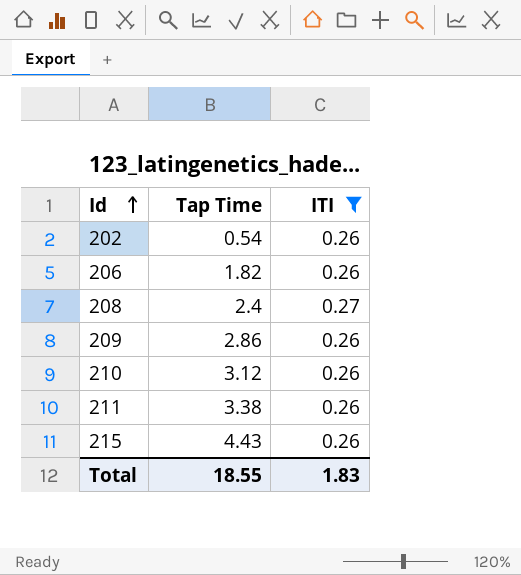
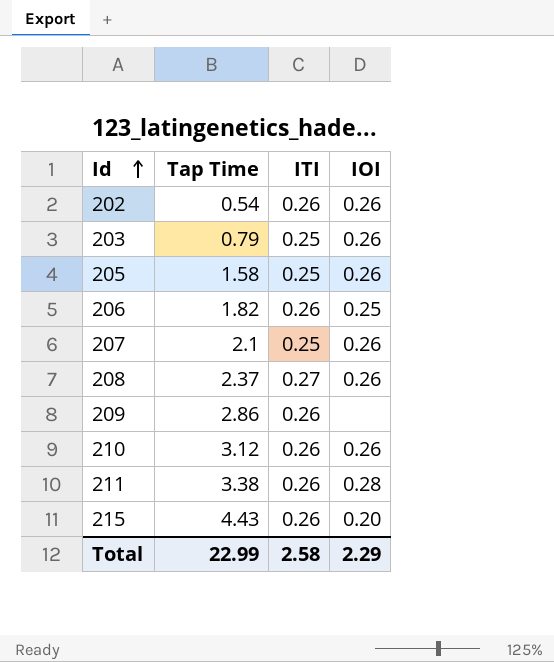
filter: ITI != 0.25 -> none
column IOI | position: none -> 4
208 | Tap Time: 2.4 -> 2.37
Total | Tap Time: 18.55 -> 22.99
Total | ITI: 1.83 -> 2.58

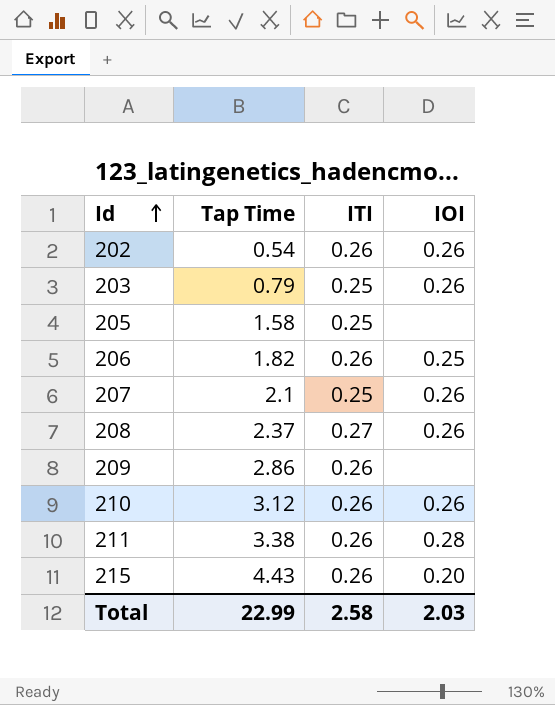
205 | IOI: 0.26 -> none
Total | IOI: 2.29 -> 2.03

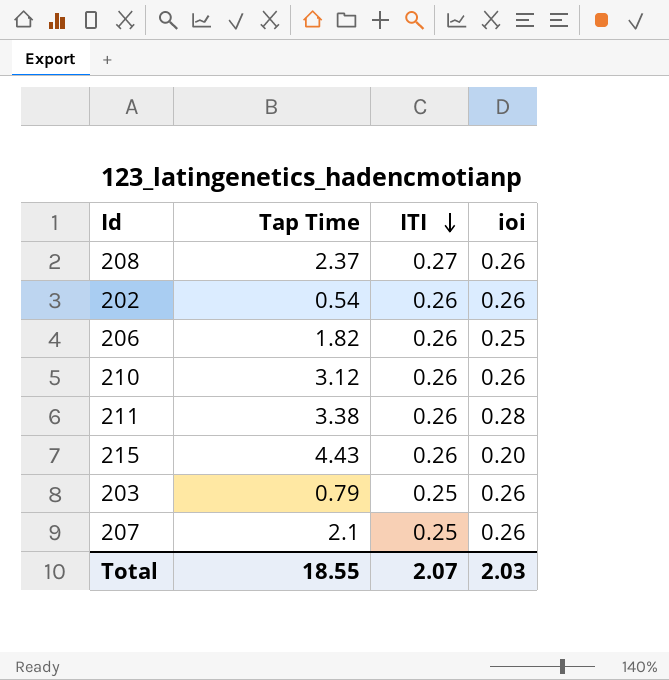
row order: Id ascending -> ITI descending
column name: IOI -> ioi
row 205: 1.58 | 0.25 | none -> none
row 209: 2.86 | 0.26 | none -> none
Total | Tap Time: 22.99 -> 18.55
Total | ITI: 2.58 -> 2.07

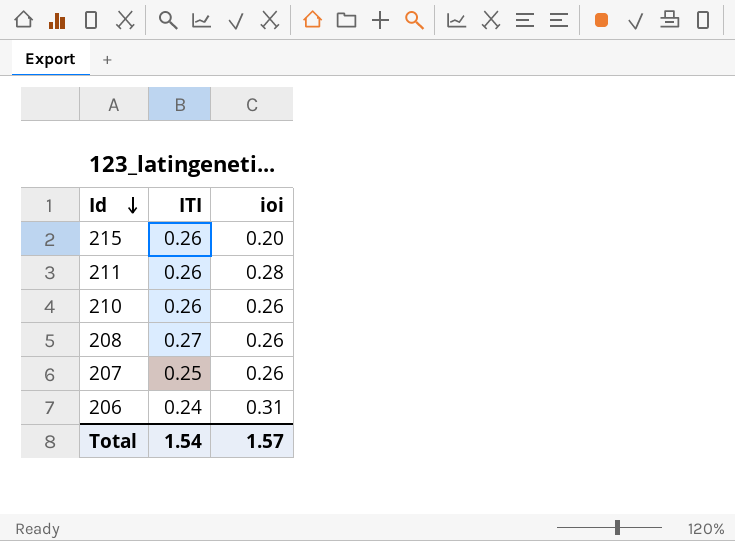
row order: ITI descending -> Id descending
column Tap Time | position: 2 -> none
row 202: 0.54 | 0.26 | 0.26 -> none
row 203: 0.79 | 0.25 | 0.26 -> none
206 | ITI: 0.26 -> 0.24
206 | ioi: 0.25 -> 0.31
Total | ITI: 2.07 -> 1.54
Total | ioi: 2.03 -> 1.57

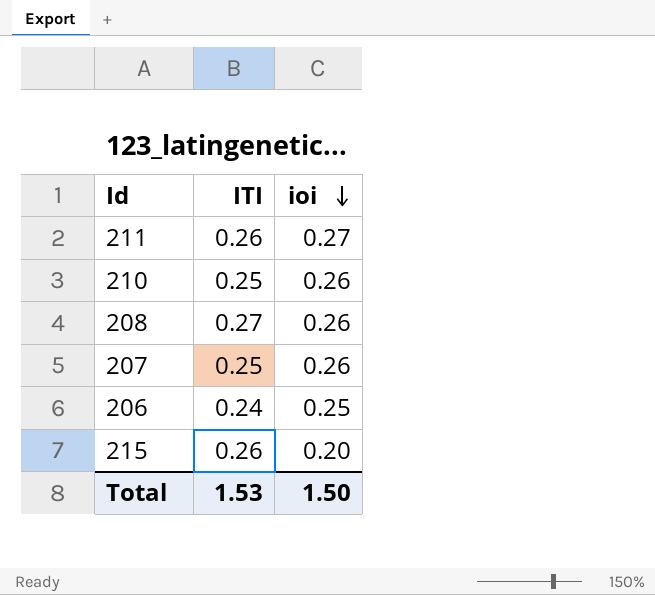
row order: Id descending -> ioi descending
211 | ioi: 0.28 -> 0.27
210 | ITI: 0.26 -> 0.25
206 | ioi: 0.31 -> 0.25
Total | ITI: 1.54 -> 1.53
Total | ioi: 1.57 -> 1.50

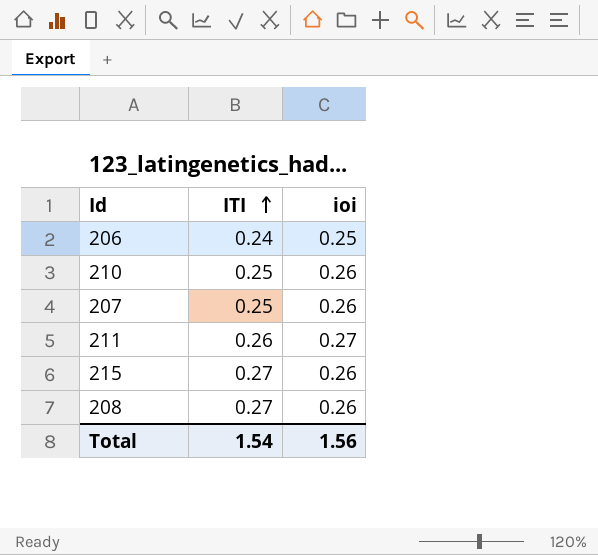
row order: ioi descending -> ITI ascending
215 | ITI: 0.26 -> 0.27
215 | ioi: 0.20 -> 0.26
Total | ITI: 1.53 -> 1.54
Total | ioi: 1.50 -> 1.56

